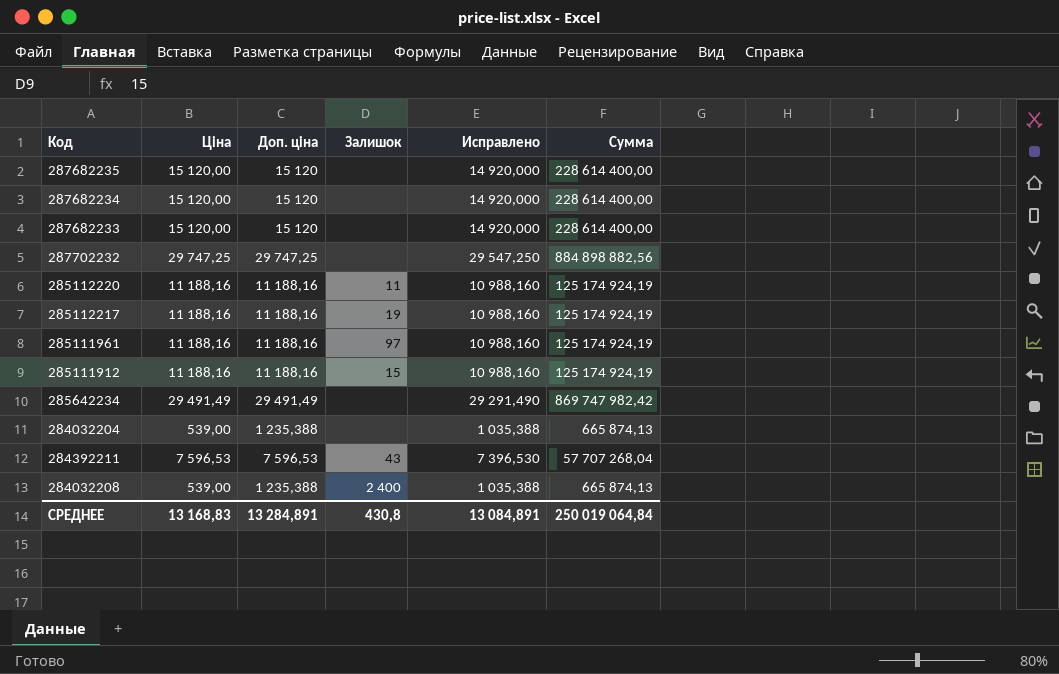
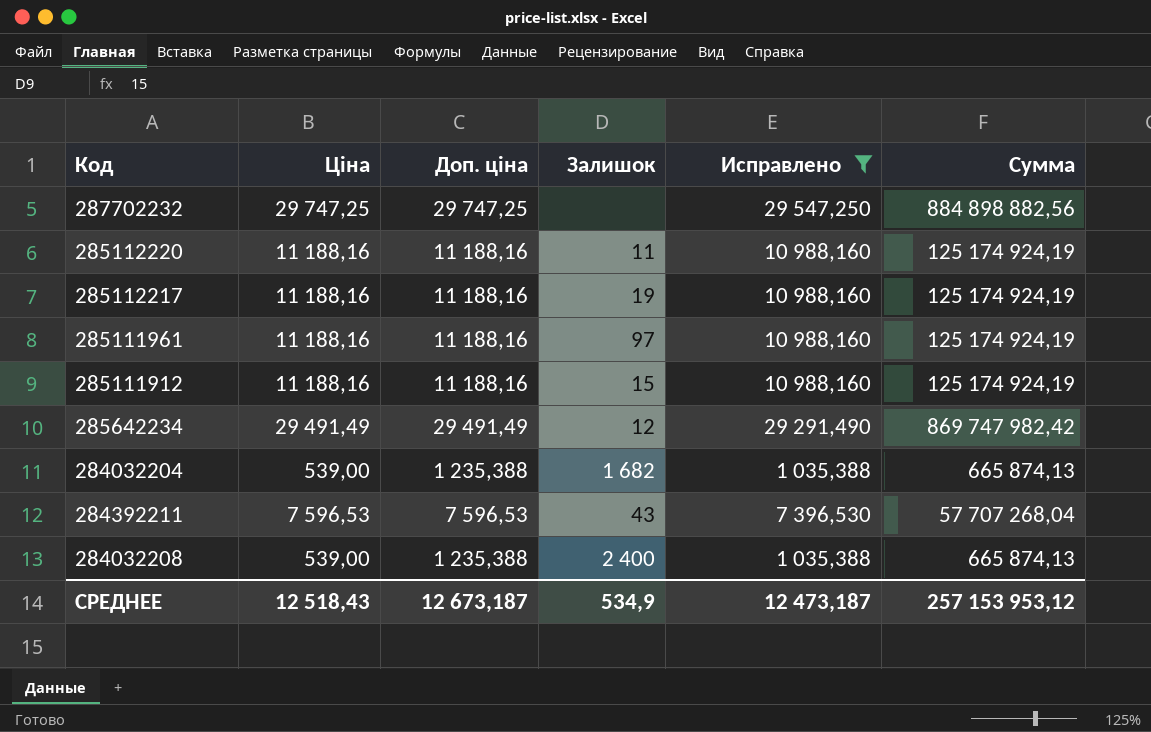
filter: none -> Исправлено != 14 920,000
285642234 | Залишок: none -> 12
284032204 | Залишок: none -> 1 682
СРЕДНЕЕ | Ціна: 13 168,83 -> 12 518,43
СРЕДНЕЕ | Доп. ціна: 13 284,891 -> 12 673,187
СРЕДНЕЕ | Залишок: 430,8 -> 534,9
СРЕДНЕЕ | Исправлено: 13 084,891 -> 12 473,187
СРЕДНЕЕ | Сумма: 250 019 064,84 -> 257 153 953,12

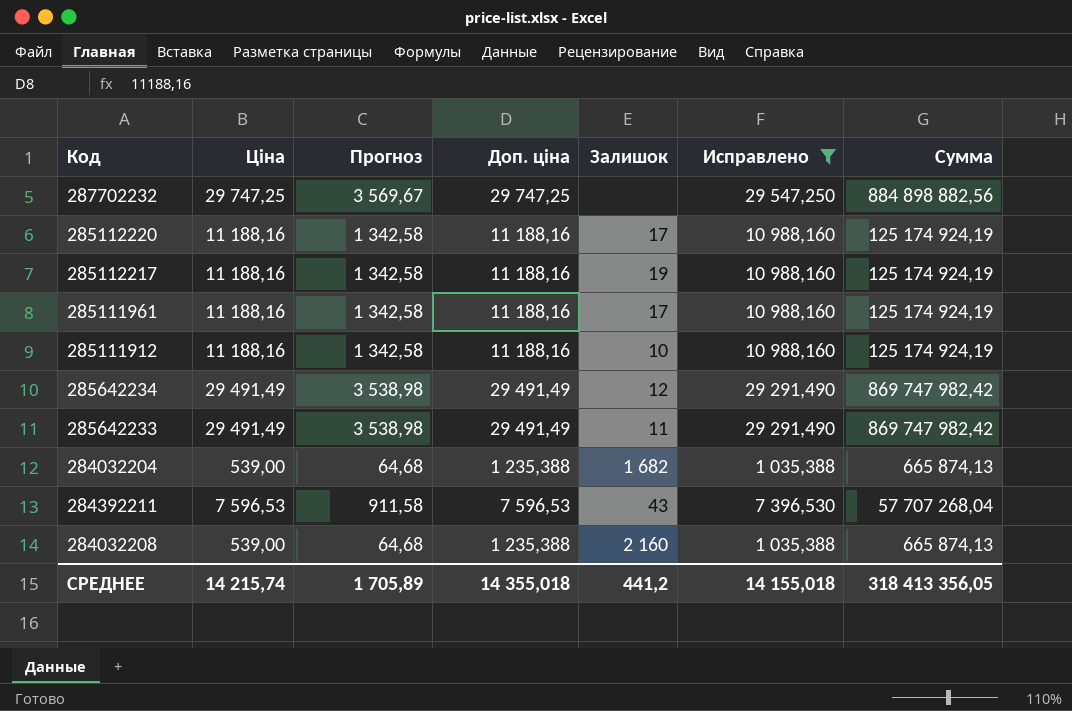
column Прогноз | formula: none -> [Ціна] * 0,12
285112220 | Залишок: 11 -> 17
285111961 | Залишок: 97 -> 17
285111912 | Залишок: 15 -> 10
row 285642233: none -> 29 491,49 | 3 538,98 | 29 491,49 | 11 | 29 291,490 | 869 747 982,42
284032208 | Залишок: 2 400 -> 2 160
СРЕДНЕЕ | Ціна: 12 518,43 -> 14 215,74
СРЕДНЕЕ | Доп. ціна: 12 673,187 -> 14 355,018
СРЕДНЕЕ | Залишок: 534,9 -> 441,2
СРЕДНЕЕ | Исправлено: 12 473,187 -> 14 155,018
СРЕДНЕЕ | Сумма: 257 153 953,12 -> 318 413 356,05

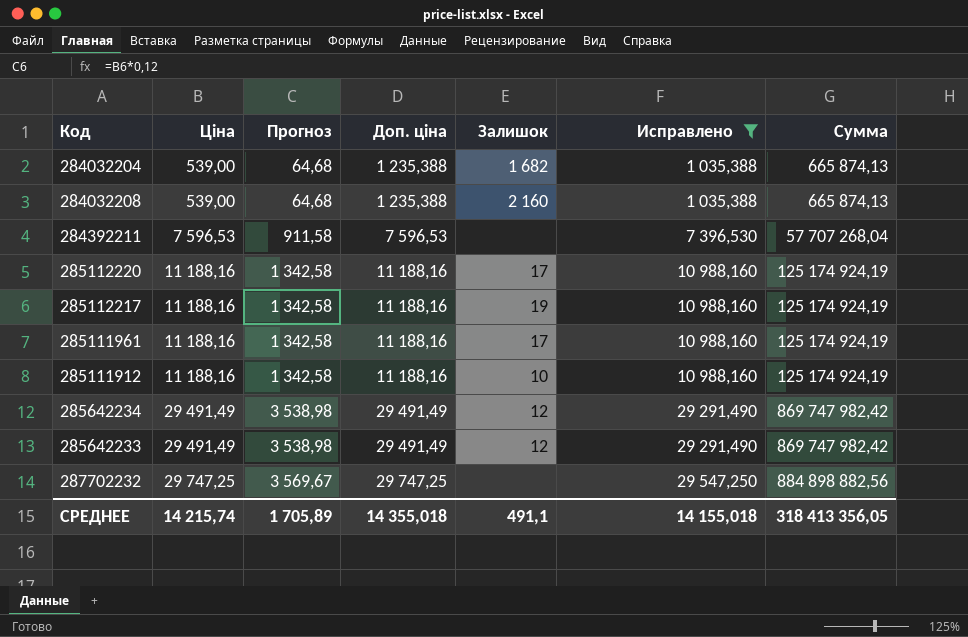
row order: none -> Ціна ascending
284392211 | Залишок: 43 -> none
285642233 | Залишок: 11 -> 12
СРЕДНЕЕ | Залишок: 441,2 -> 491,1

